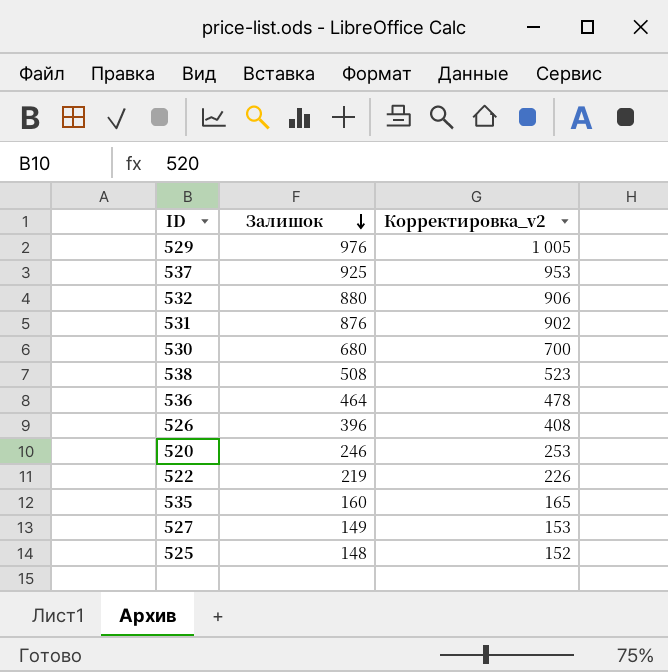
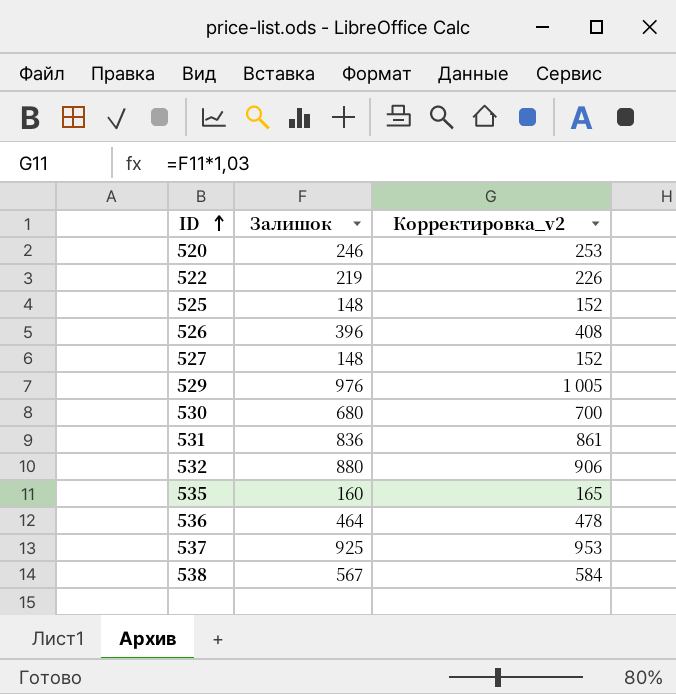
row order: Залишок descending -> ID ascending
527 | Залишок: 149 -> 148
527 | Корректировка_v2: 153 -> 152
531 | Залишок: 876 -> 836
531 | Корректировка_v2: 902 -> 861
538 | Залишок: 508 -> 567
538 | Корректировка_v2: 523 -> 584

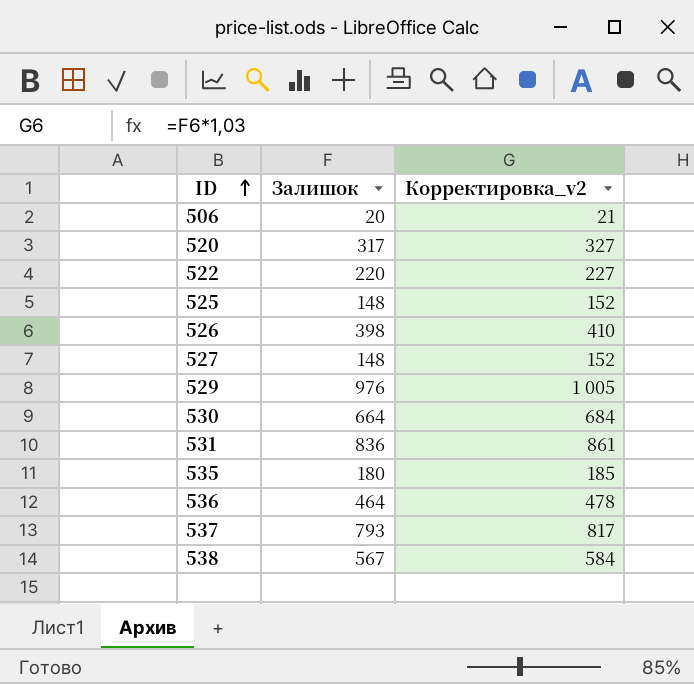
row 532: 880 | 906 -> none
row 506: none -> 20 | 21
520 | Залишок: 246 -> 317
520 | Корректировка_v2: 253 -> 327
522 | Залишок: 219 -> 220
522 | Корректировка_v2: 226 -> 227
526 | Залишок: 396 -> 398
526 | Корректировка_v2: 408 -> 410
530 | Залишок: 680 -> 664
530 | Корректировка_v2: 700 -> 684
535 | Залишок: 160 -> 180
535 | Корректировка_v2: 165 -> 185
537 | Залишок: 925 -> 793
537 | Корректировка_v2: 953 -> 817

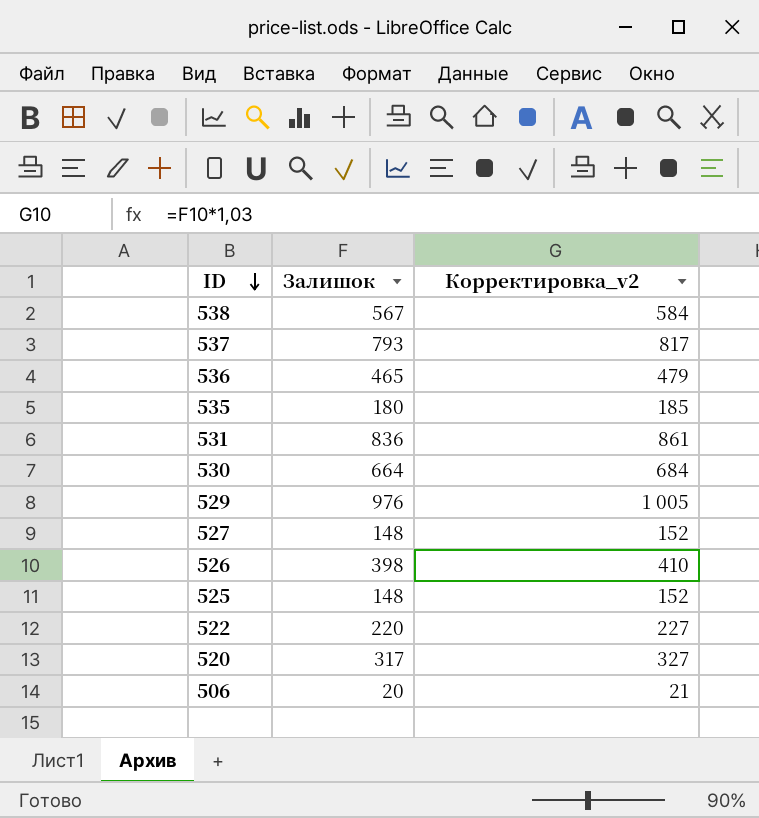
row order: ID ascending -> ID descending
536 | Залишок: 464 -> 465
536 | Корректировка_v2: 478 -> 479

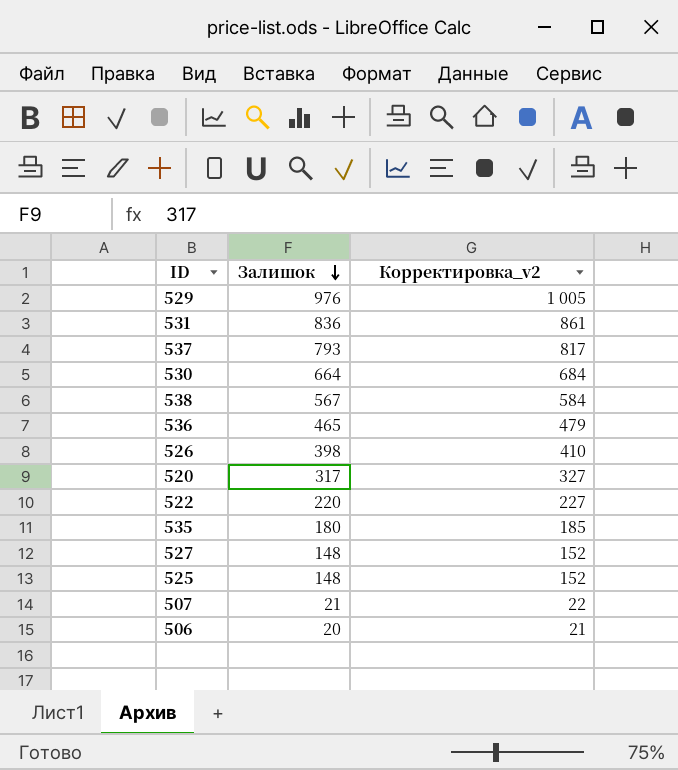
row order: ID descending -> Залишок descending
row 507: none -> 21 | 22

